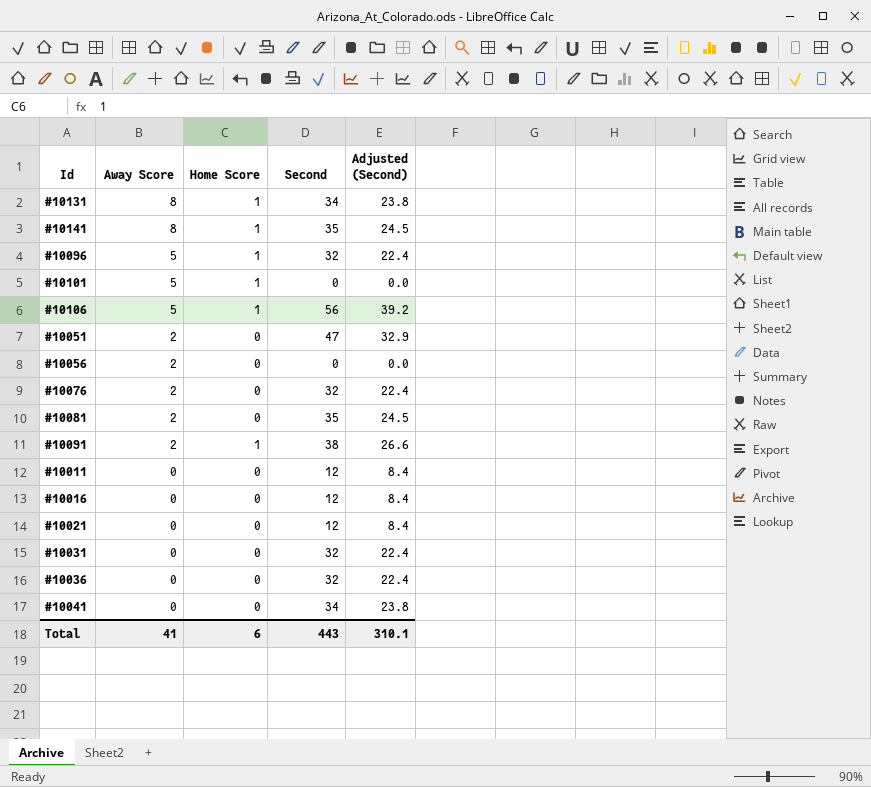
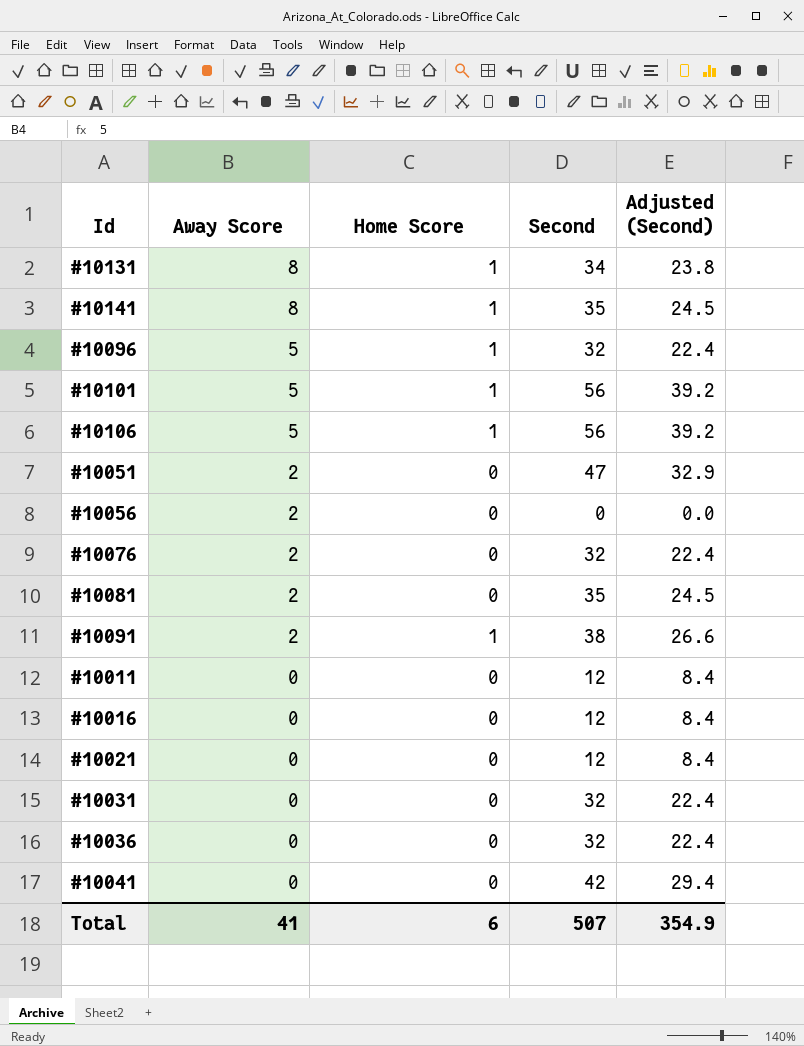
#10101 | Second: 0 -> 56
#10101 | Adjusted (Second): 0.0 -> 39.2
#10041 | Second: 34 -> 42
#10041 | Adjusted (Second): 23.8 -> 29.4
Total | Second: 443 -> 507
Total | Adjusted (Second): 310.1 -> 354.9

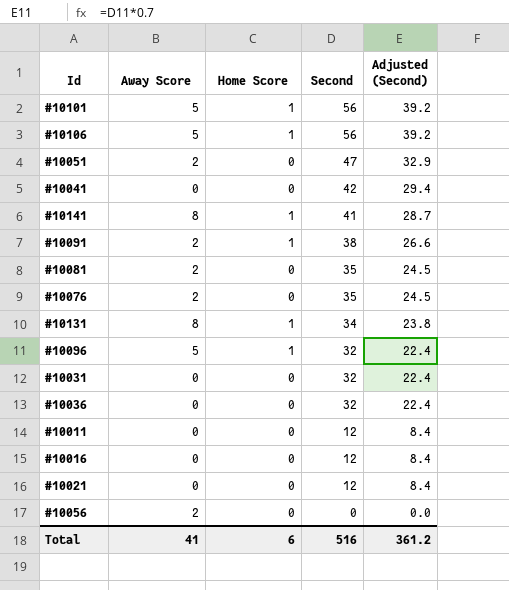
row order: Away Score descending -> Second descending
#10141 | Second: 35 -> 41
#10141 | Adjusted (Second): 24.5 -> 28.7
#10076 | Second: 32 -> 35
#10076 | Adjusted (Second): 22.4 -> 24.5
Total | Second: 507 -> 516
Total | Adjusted (Second): 354.9 -> 361.2

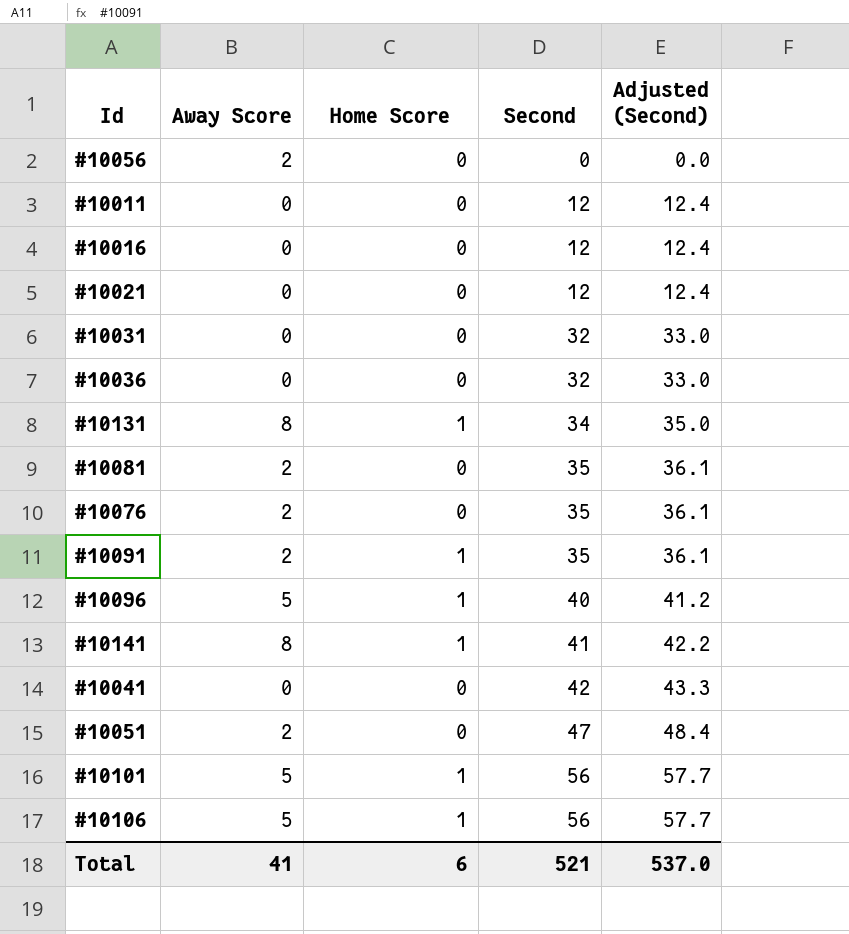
row order: Second descending -> Second ascending
column Adjusted (Second) | formula: [Second] * 0.7 -> [Second] * 1.03
#10091 | Second: 38 -> 35
#10096 | Second: 32 -> 40
Total | Second: 516 -> 521
Total | Adjusted (Second): 361.2 -> 537.0

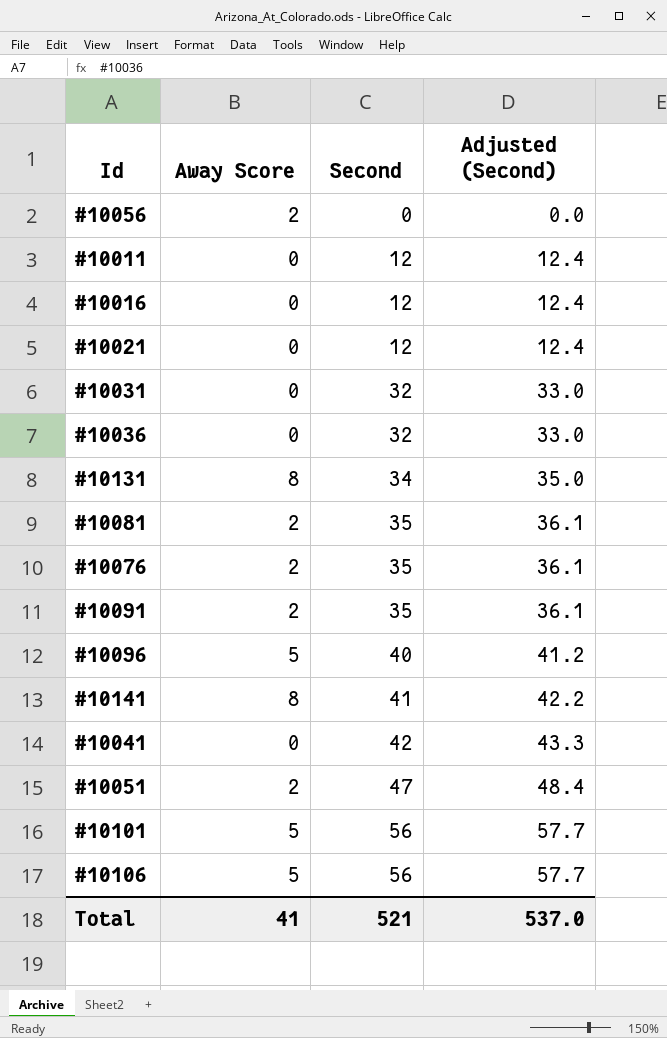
column Home Score | position: 3 -> none

